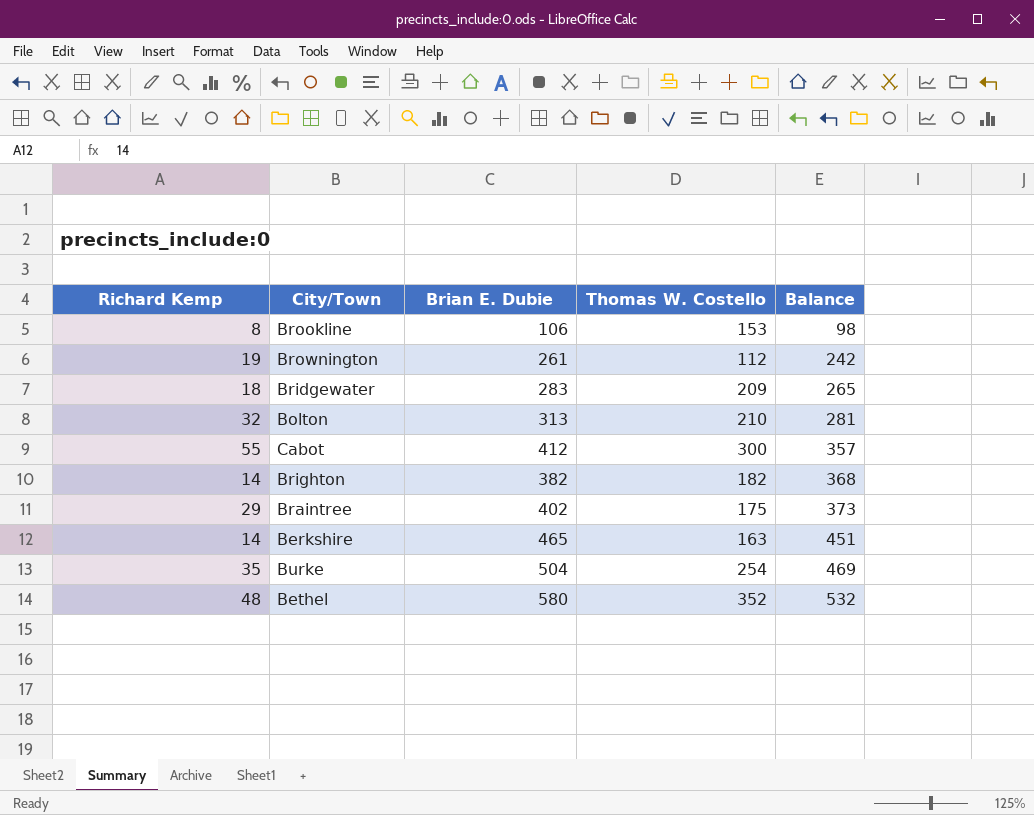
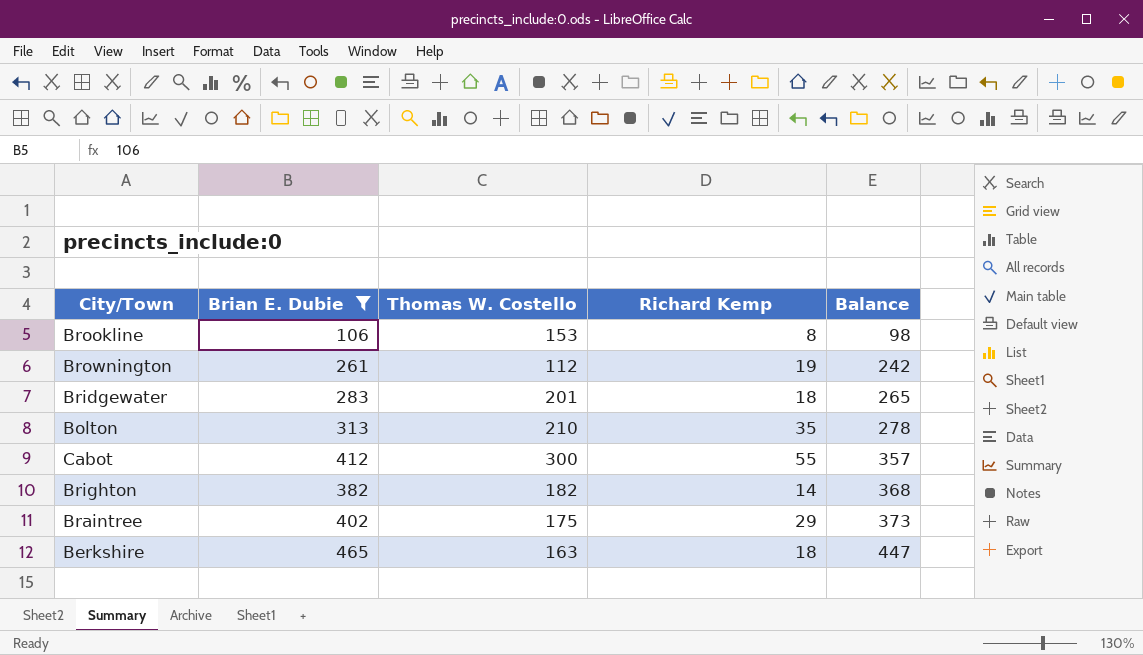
filter: none -> Brian E. Dubie <= 465
column Richard Kemp | position: 1 -> 4
Bridgewater | Thomas W. Costello: 209 -> 201
Bolton | Richard Kemp: 32 -> 35
Bolton | Balance: 281 -> 278
Berkshire | Richard Kemp: 14 -> 18
Berkshire | Balance: 451 -> 447

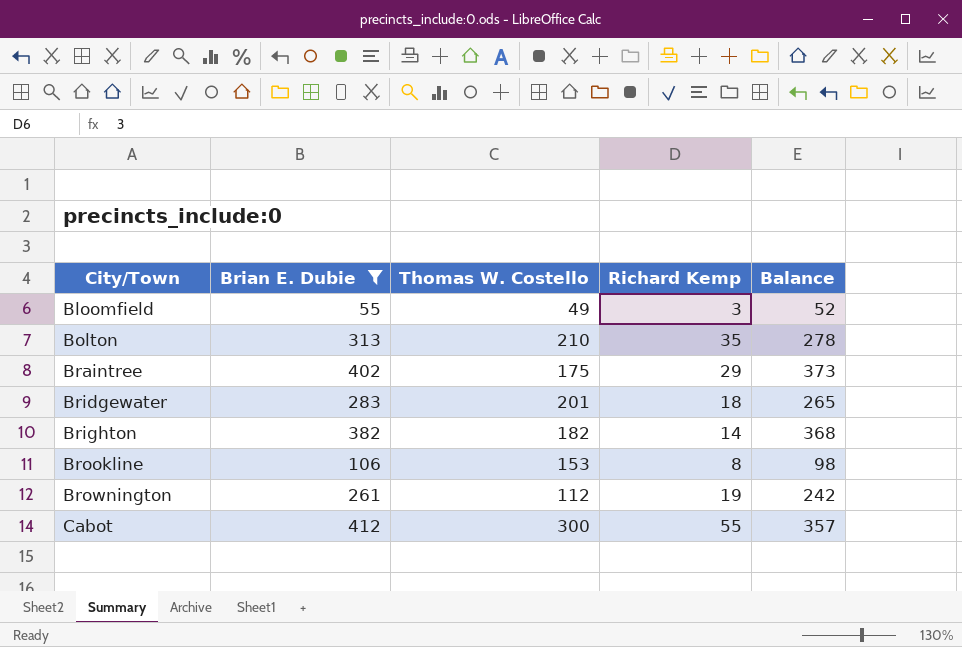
row order: Balance ascending -> City/Town ascending
row Berkshire: 465 | 163 | 18 | 447 -> none
row Bloomfield: none -> 55 | 49 | 3 | 52

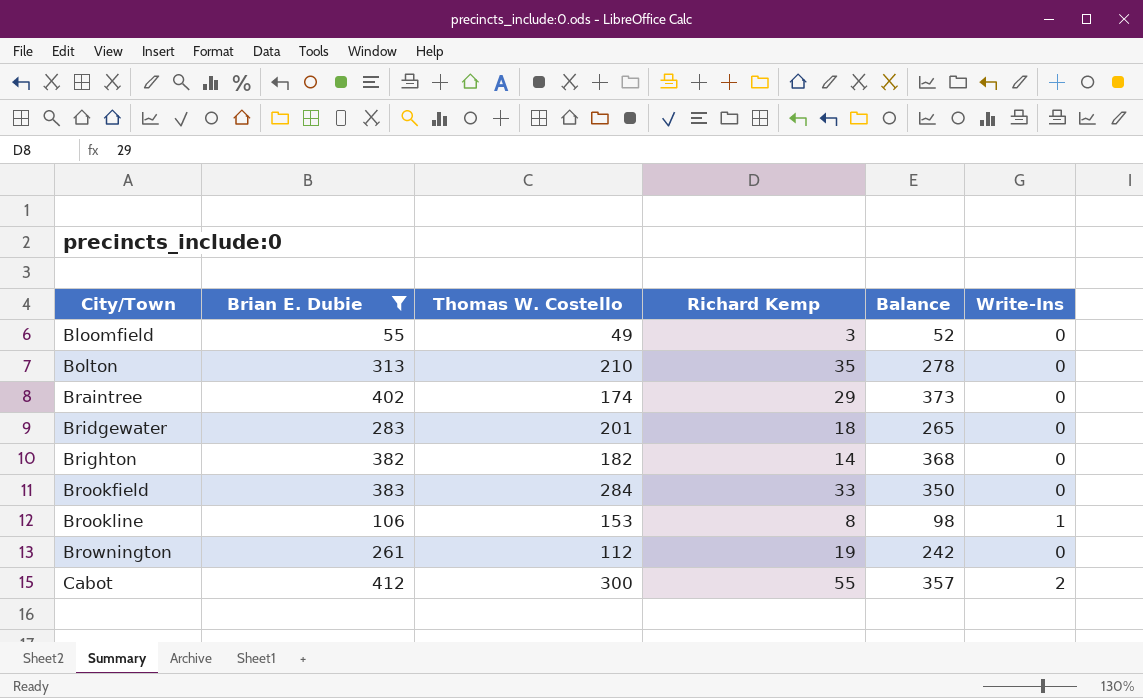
column Write-Ins | position: none -> 6
Braintree | Thomas W. Costello: 175 -> 174
row Brookfield: none -> 383 | 284 | 33 | 350 | 0

